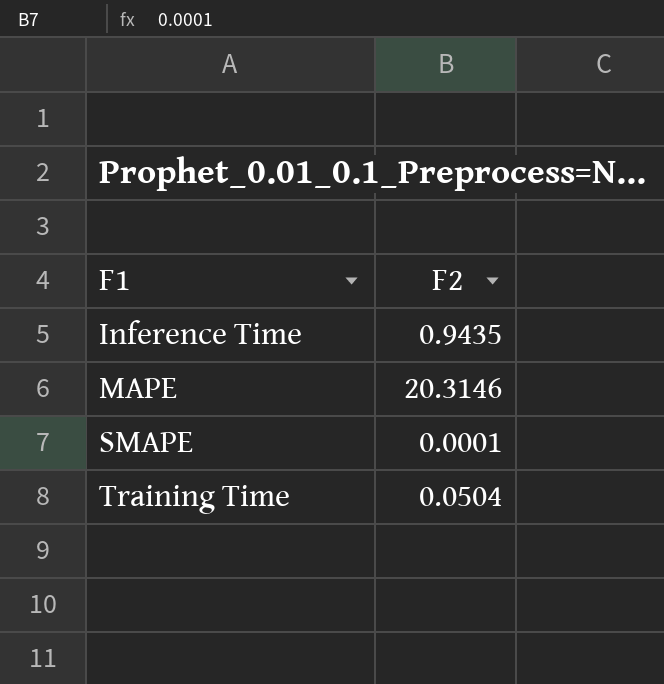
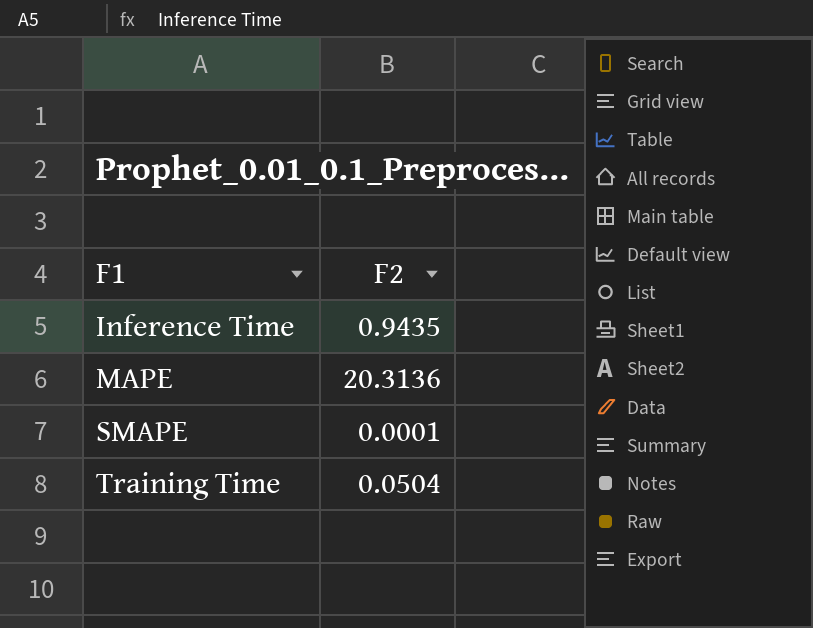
MAPE | F2: 20.3146 -> 20.3136

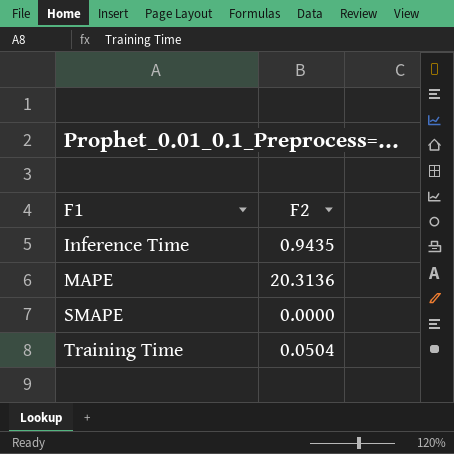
SMAPE | F2: 0.0001 -> 0.0000

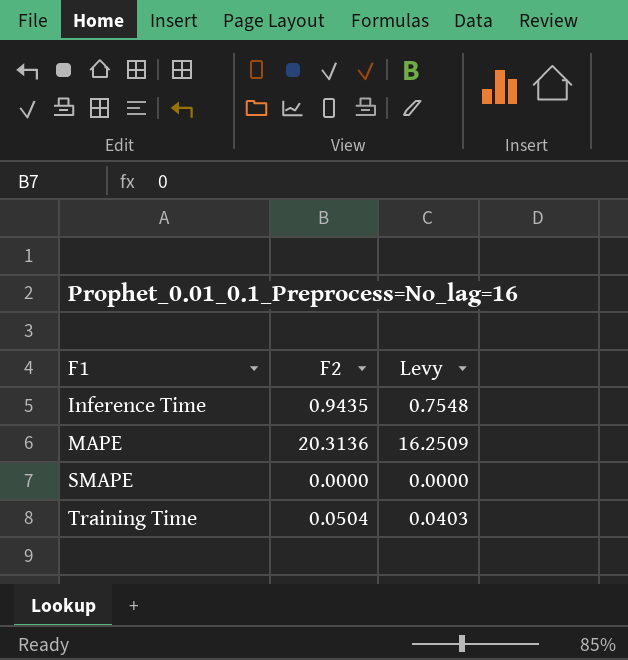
column Levy | formula: none -> [F2] * 0.8

